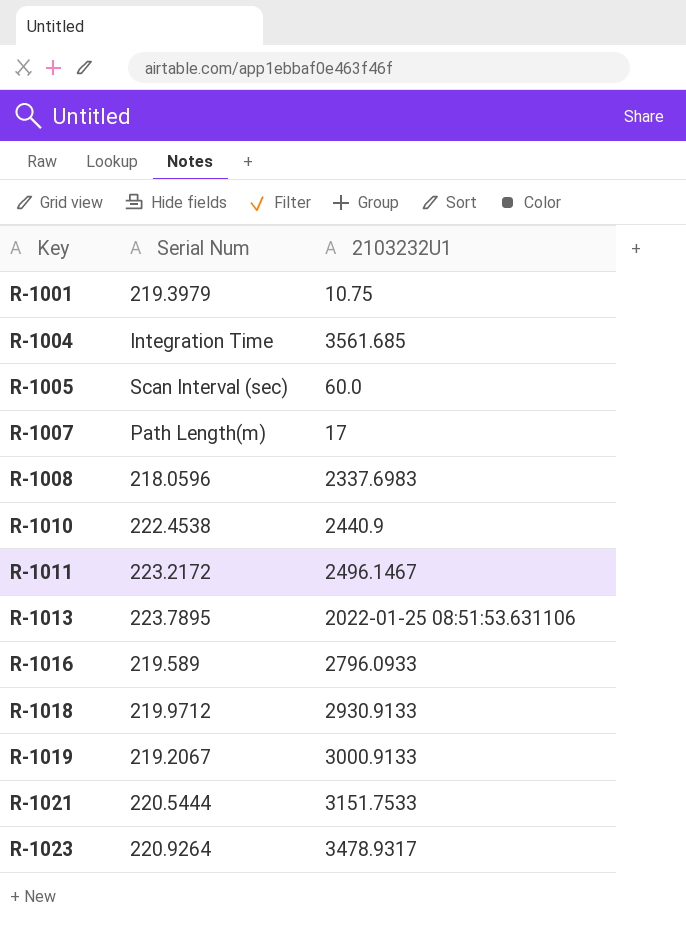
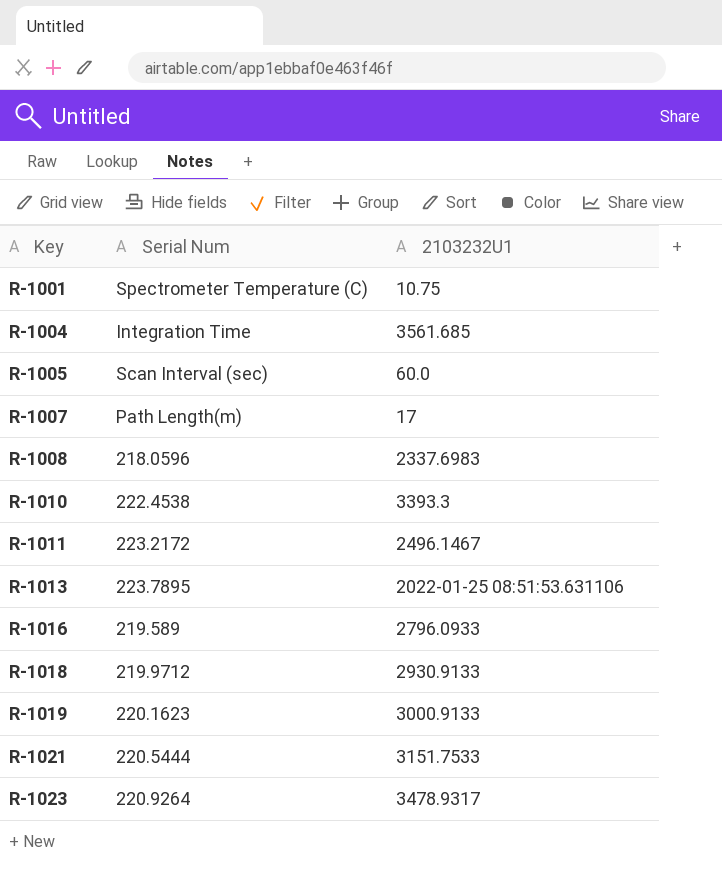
R-1001 | Serial Num: 219.3979 -> Spectrometer Temperature (C)
R-1010 | 2103232U1: 2440.9 -> 3393.3
R-1019 | Serial Num: 219.2067 -> 220.1623

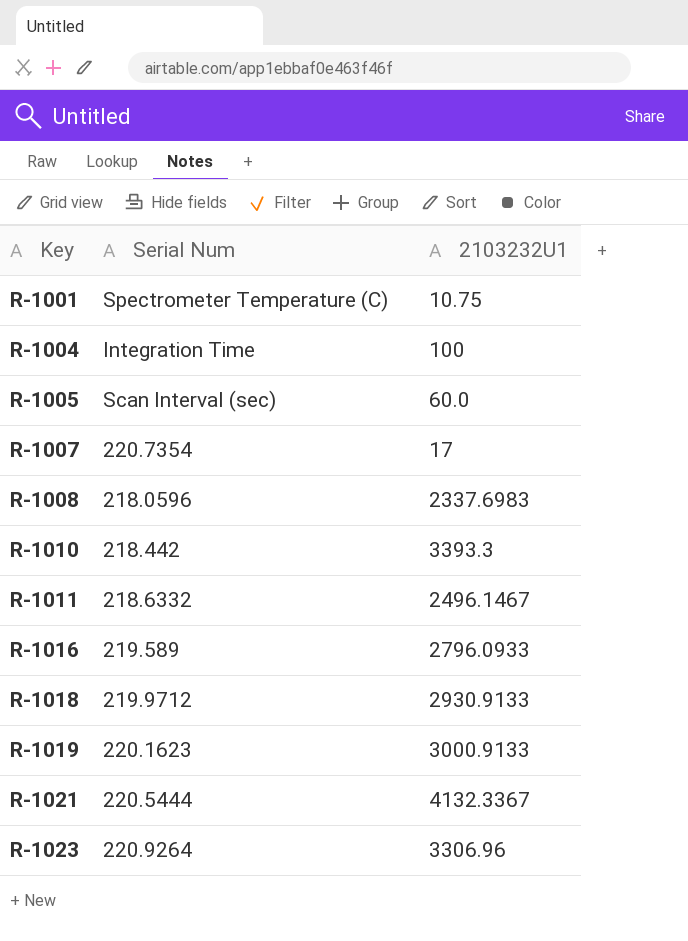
row R-1013: 223.7895 | 2022-01-25 08:51:53.631106 -> none
R-1004 | 2103232U1: 3561.685 -> 100
R-1007 | Serial Num: Path Length(m) -> 220.7354
R-1010 | Serial Num: 222.4538 -> 218.442
R-1011 | Serial Num: 223.2172 -> 218.6332
R-1021 | 2103232U1: 3151.7533 -> 4132.3367
R-1023 | 2103232U1: 3478.9317 -> 3306.96

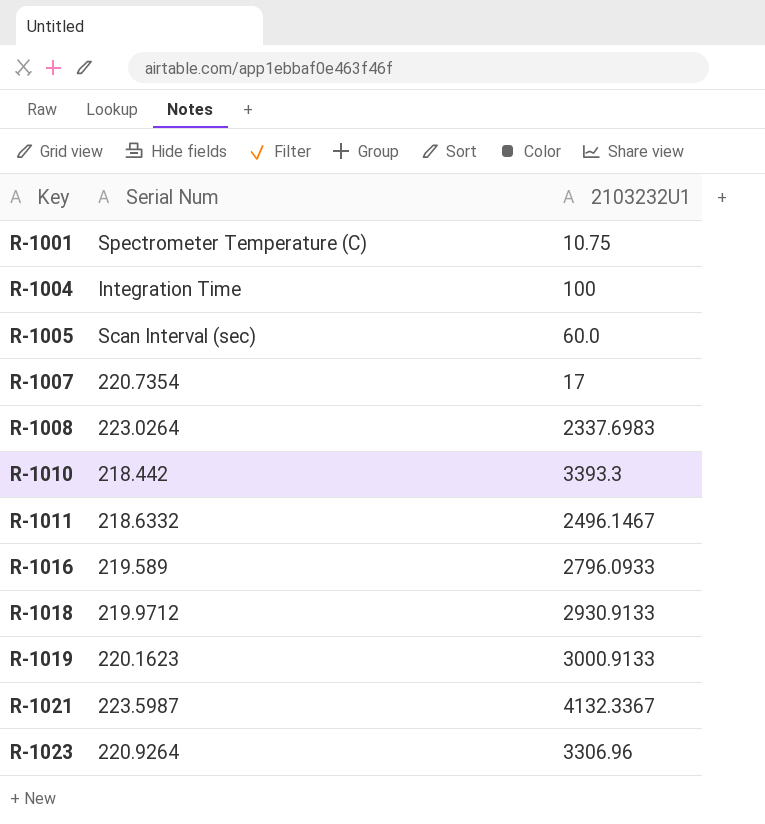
R-1008 | Serial Num: 218.0596 -> 223.0264
R-1021 | Serial Num: 220.5444 -> 223.5987

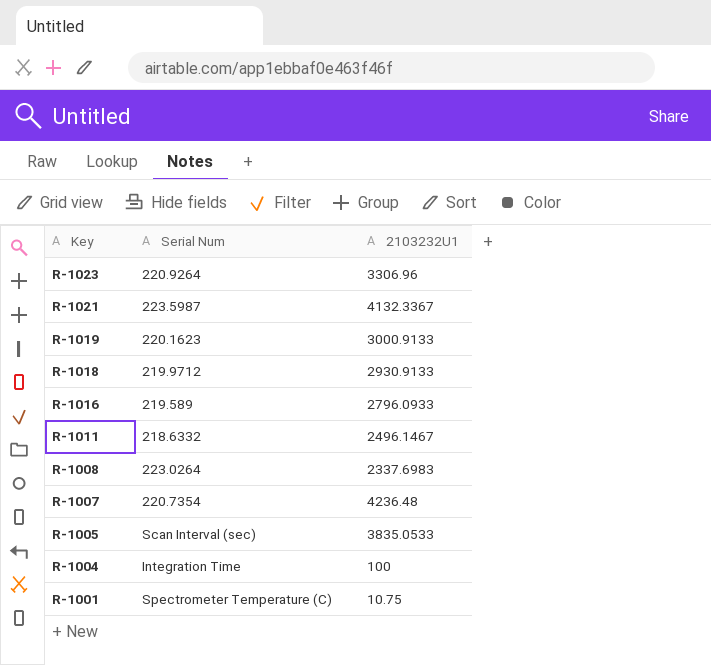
row order: Key ascending -> Key descending
row R-1010: 218.442 | 3393.3 -> none
R-1007 | 2103232U1: 17 -> 4236.48
R-1005 | 2103232U1: 60.0 -> 3835.0533

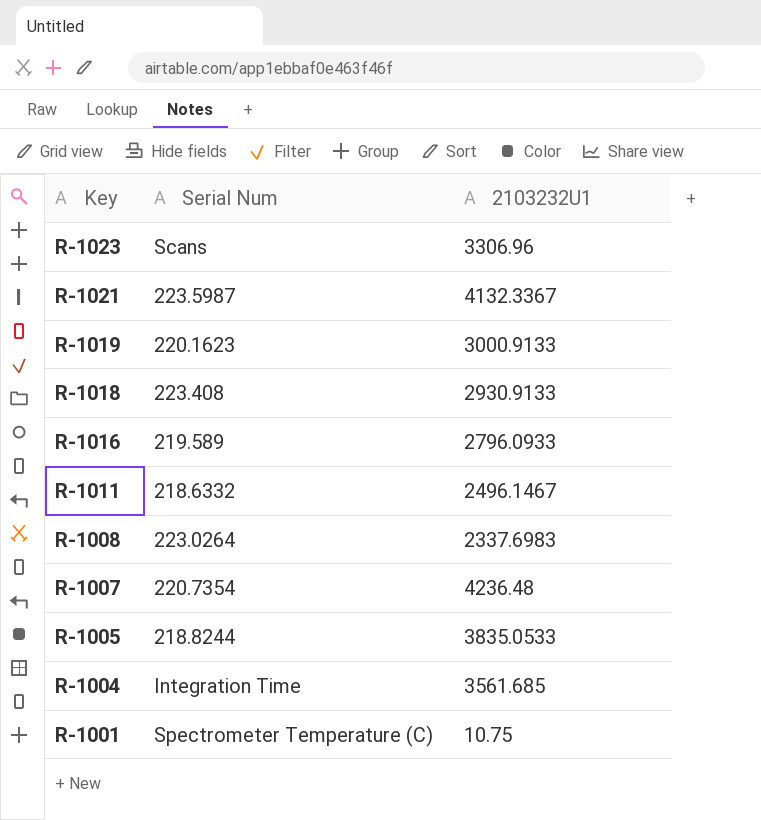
R-1023 | Serial Num: 220.9264 -> Scans
R-1018 | Serial Num: 219.9712 -> 223.408
R-1005 | Serial Num: Scan Interval (sec) -> 218.8244
R-1004 | 2103232U1: 100 -> 3561.685

